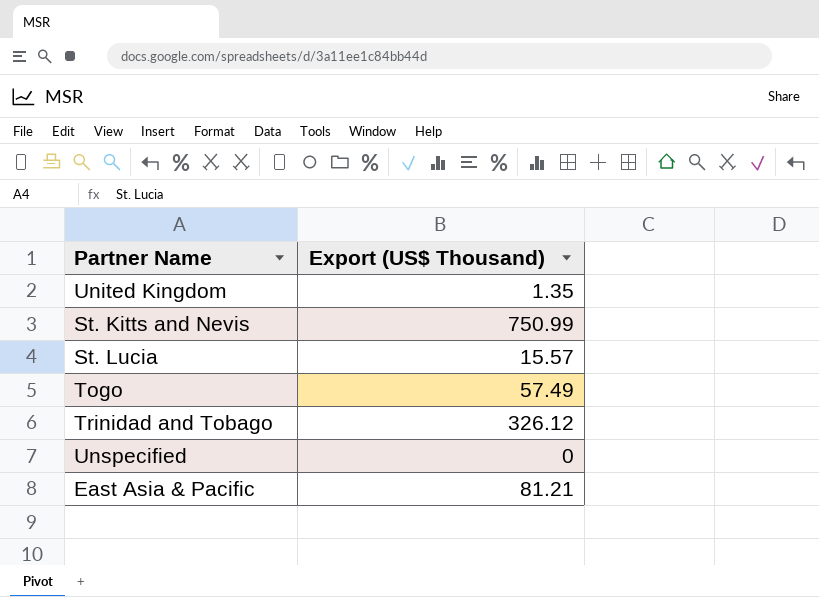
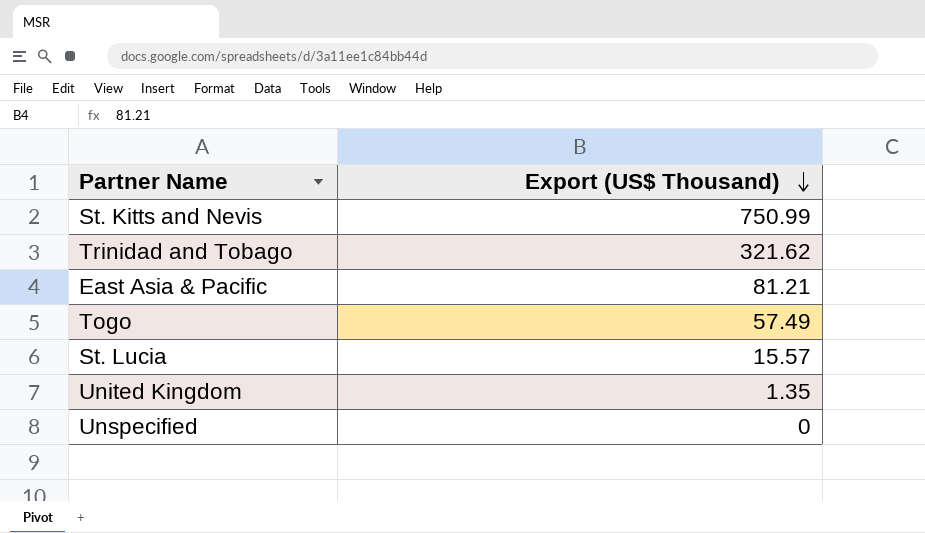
row order: none -> Export (US$ Thousand) descending
Trinidad and Tobago | Export (US$ Thousand): 326.12 -> 321.62

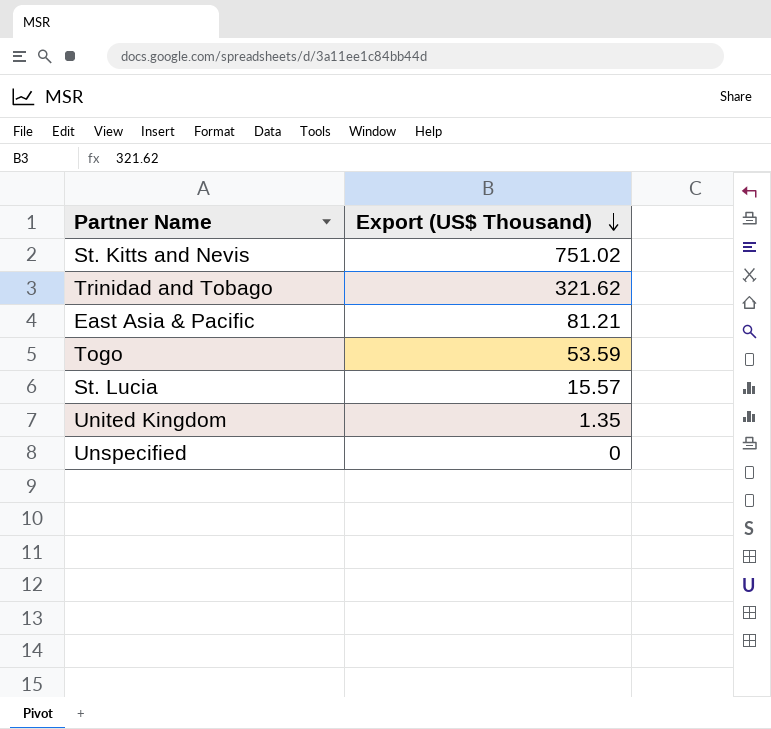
St. Kitts and Nevis | Export (US$ Thousand): 750.99 -> 751.02
Togo | Export (US$ Thousand): 57.49 -> 53.59

